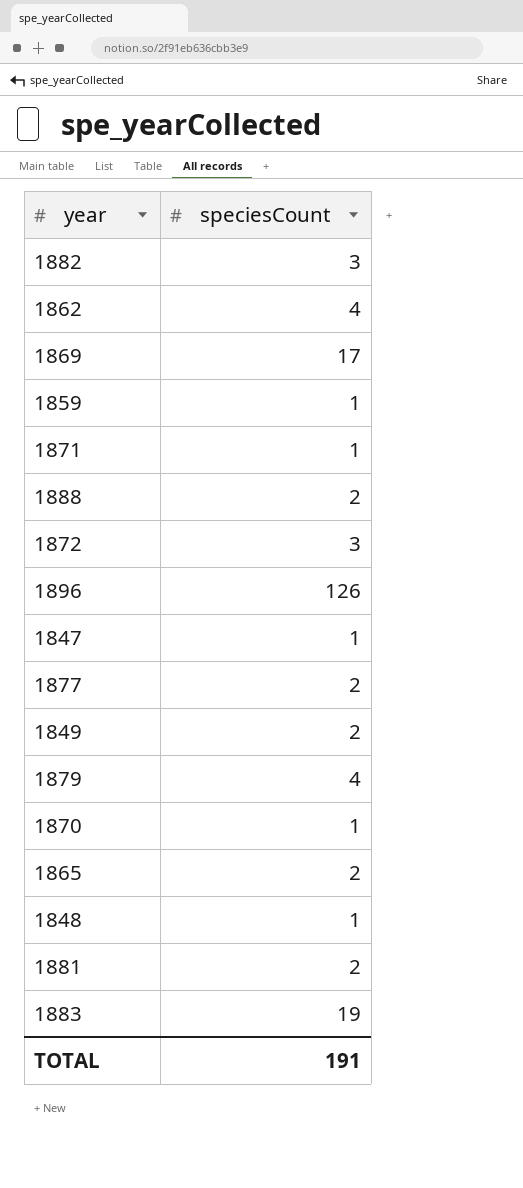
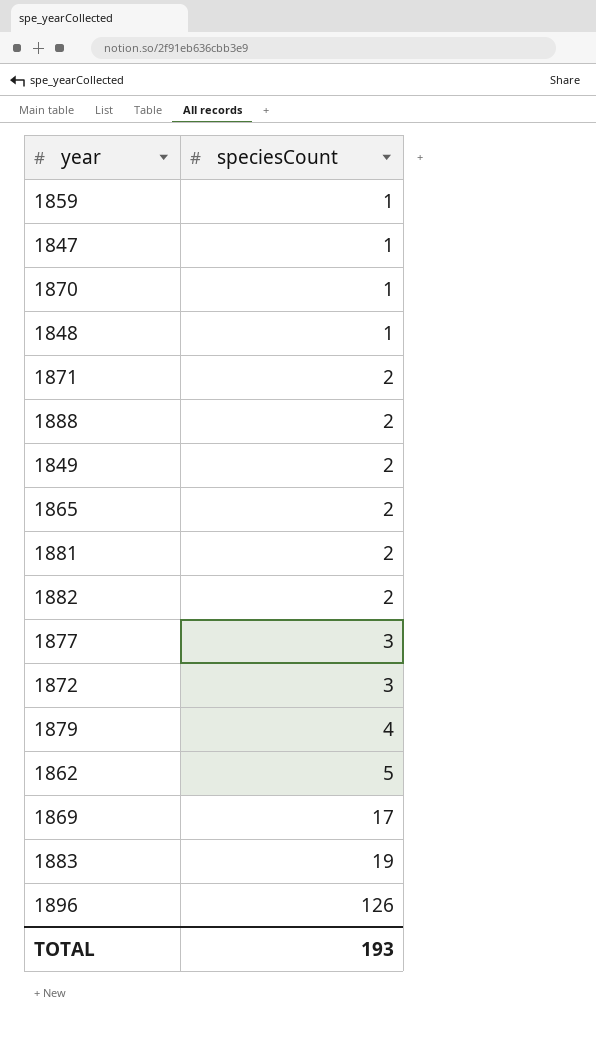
row order: none -> speciesCount ascending
1871 | speciesCount: 1 -> 2
1882 | speciesCount: 3 -> 2
1877 | speciesCount: 2 -> 3
1862 | speciesCount: 4 -> 5
TOTAL | speciesCount: 191 -> 193

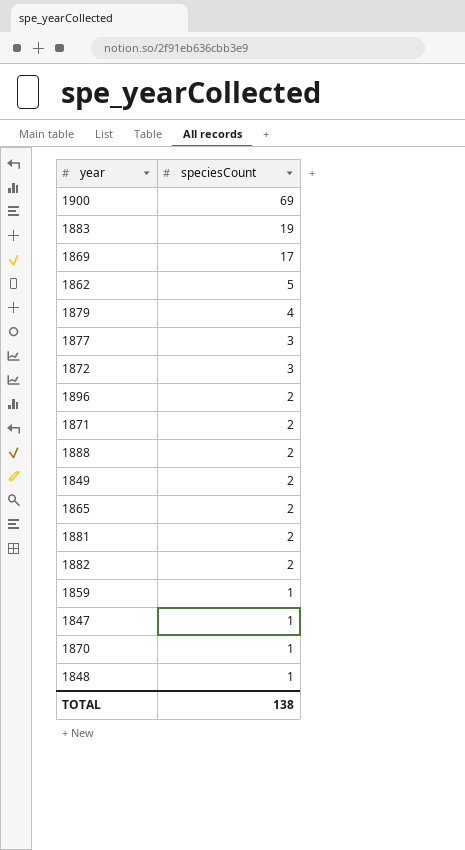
row order: speciesCount ascending -> speciesCount descending
row 1900: none -> 69
1896 | speciesCount: 126 -> 2
TOTAL | speciesCount: 193 -> 138

